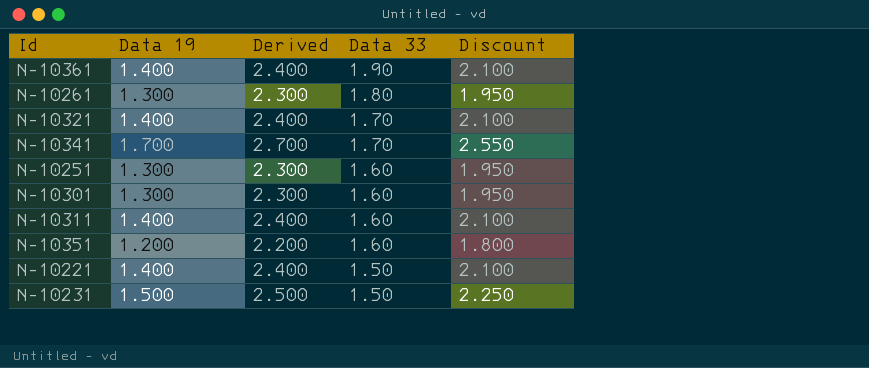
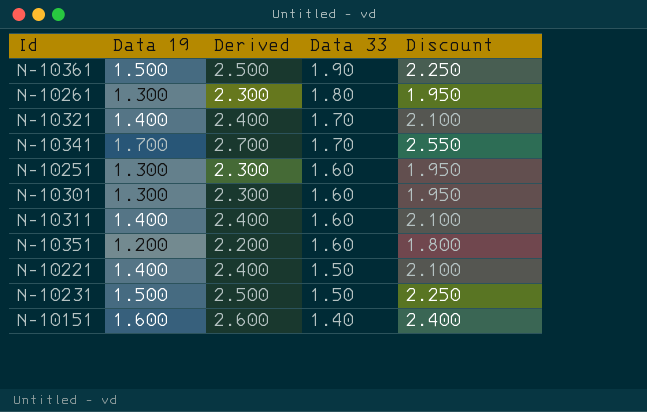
N-10361 | Data 19: 1.400 -> 1.500
N-10361 | Derived: 2.400 -> 2.500
N-10361 | Discount: 2.100 -> 2.250
row N-10151: none -> 1.600 | 2.600 | 1.40 | 2.400

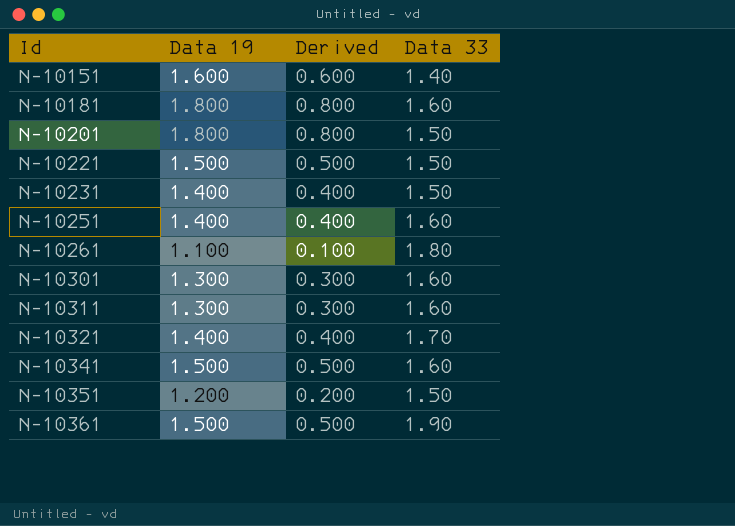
row order: Data 33 descending -> Id ascending
column Discount | formula: [Data 19] * 1.5 -> none
column Derived | formula: [Data 19] + 1 -> [Data 19] - 1
row N-10181: none -> 1.800 | 0.800 | 1.60
row N-10201: none -> 1.800 | 0.800 | 1.50
N-10221 | Data 19: 1.400 -> 1.500
N-10231 | Data 19: 1.500 -> 1.400
N-10251 | Data 19: 1.300 -> 1.400
N-10261 | Data 19: 1.300 -> 1.100
N-10311 | Data 19: 1.400 -> 1.300
N-10341 | Data 19: 1.700 -> 1.500
N-10341 | Data 33: 1.70 -> 1.60
N-10351 | Data 33: 1.60 -> 1.50

